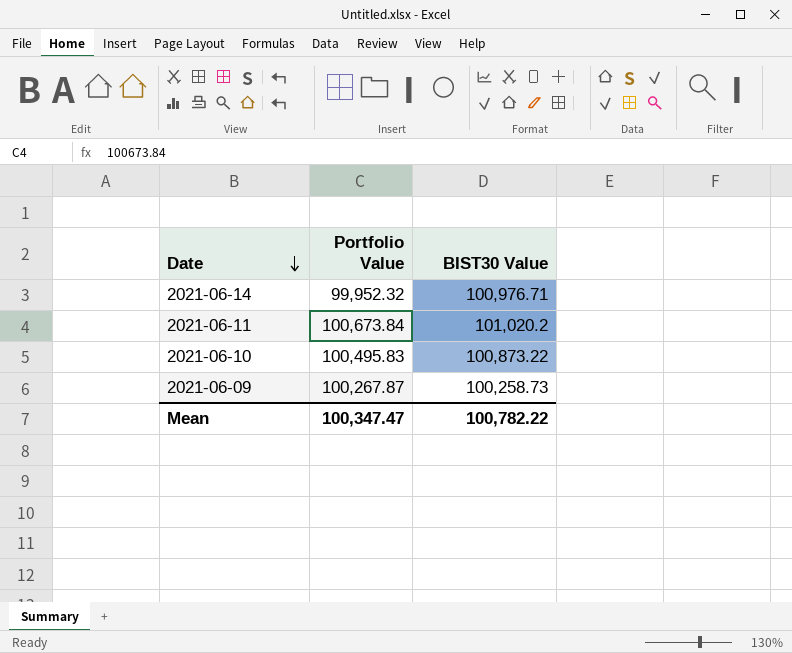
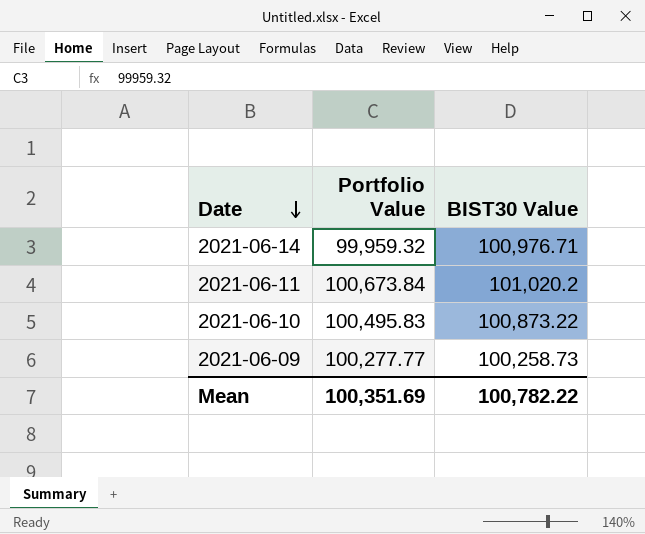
2021-06-14 | Portfolio Value: 99,952.32 -> 99,959.32
2021-06-09 | Portfolio Value: 100,267.87 -> 100,277.77
Mean | Portfolio Value: 100,347.47 -> 100,351.69

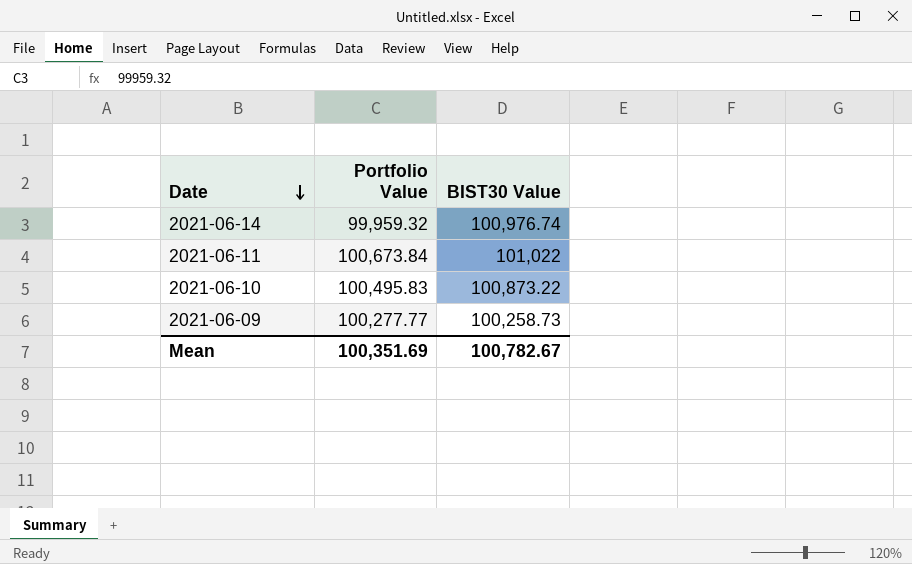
2021-06-14 | BIST30 Value: 100,976.71 -> 100,976.74
2021-06-11 | BIST30 Value: 101,020.2 -> 101,022
Mean | BIST30 Value: 100,782.22 -> 100,782.67

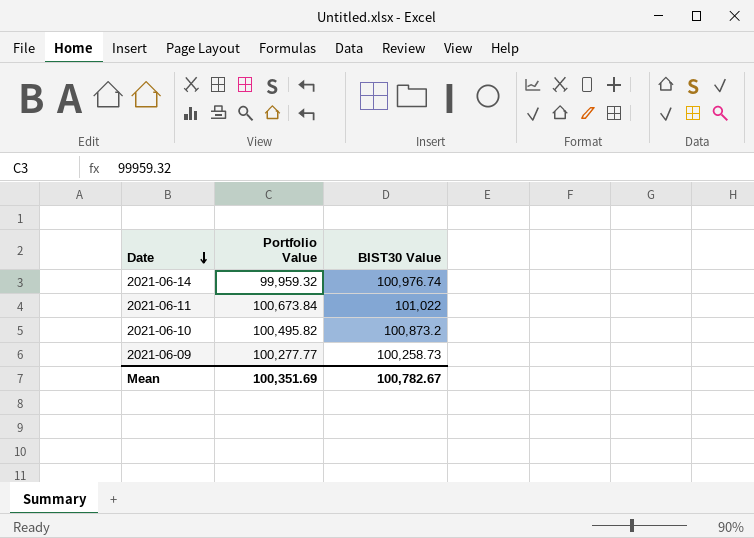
2021-06-10 | Portfolio Value: 100,495.83 -> 100,495.82
2021-06-10 | BIST30 Value: 100,873.22 -> 100,873.2

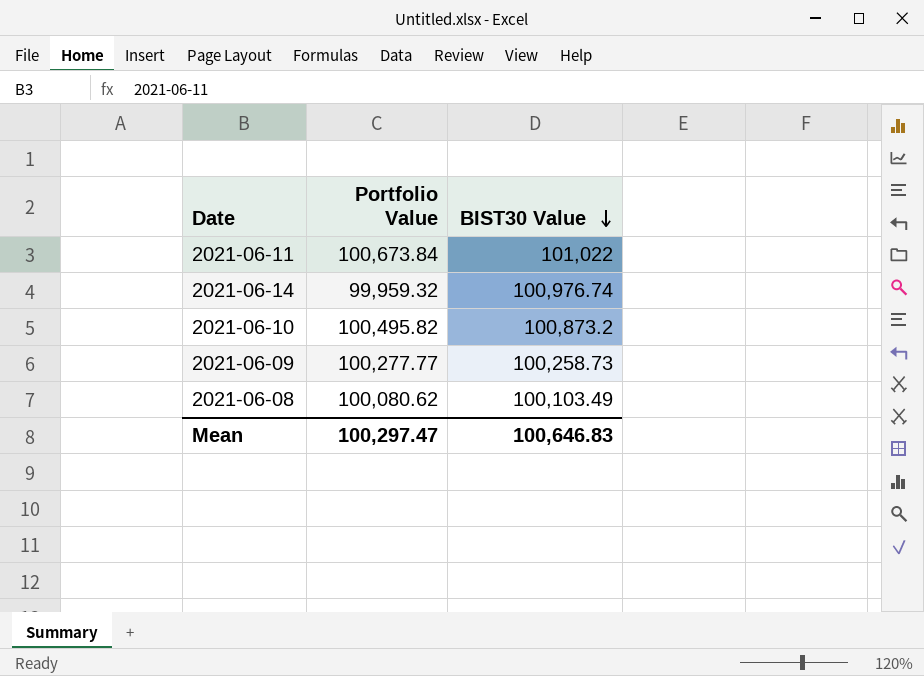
row order: Date descending -> BIST30 Value descending
row 2021-06-08: none -> 100,080.62 | 100,103.49
Mean | Portfolio Value: 100,351.69 -> 100,297.47
Mean | BIST30 Value: 100,782.67 -> 100,646.83

